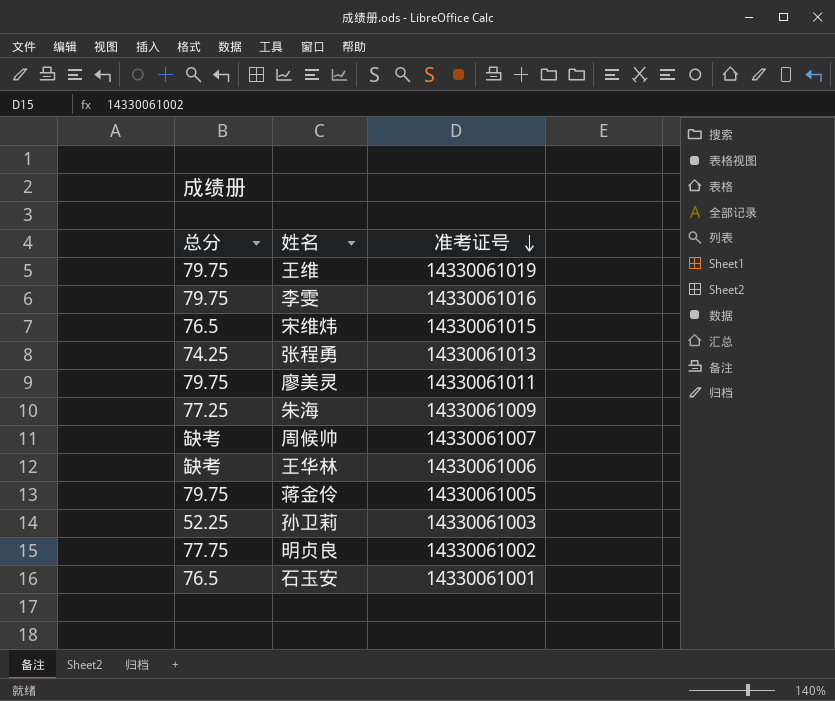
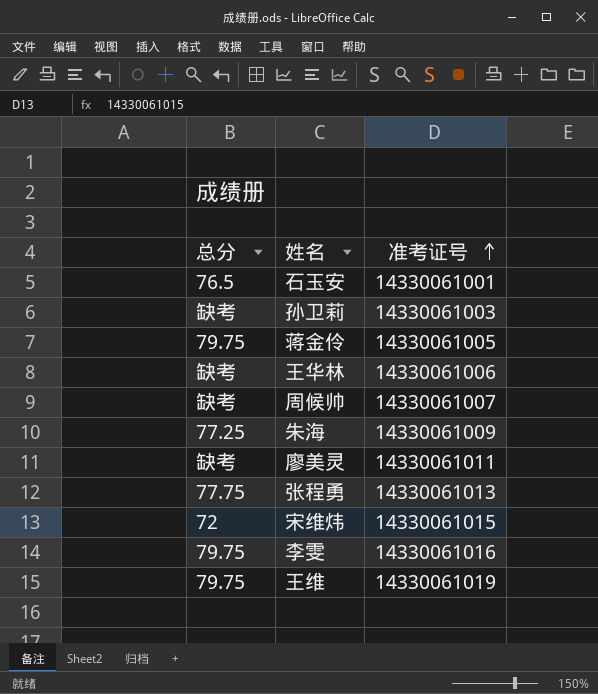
row order: 准考证号 descending -> 准考证号 ascending
row 明贞良: 77.75 | 14330061002 -> none
孙卫莉 | 总分: 52.25 -> 缺考
廖美灵 | 总分: 79.75 -> 缺考
张程勇 | 总分: 74.25 -> 77.75
宋维炜 | 总分: 76.5 -> 72

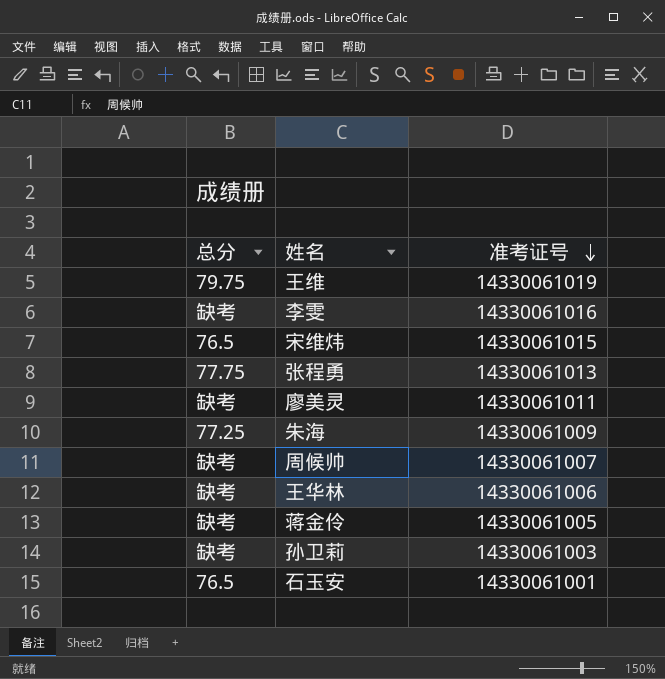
row order: 准考证号 ascending -> 准考证号 descending
李雯 | 总分: 79.75 -> 缺考
宋维炜 | 总分: 72 -> 76.5
蒋金伶 | 总分: 79.75 -> 缺考

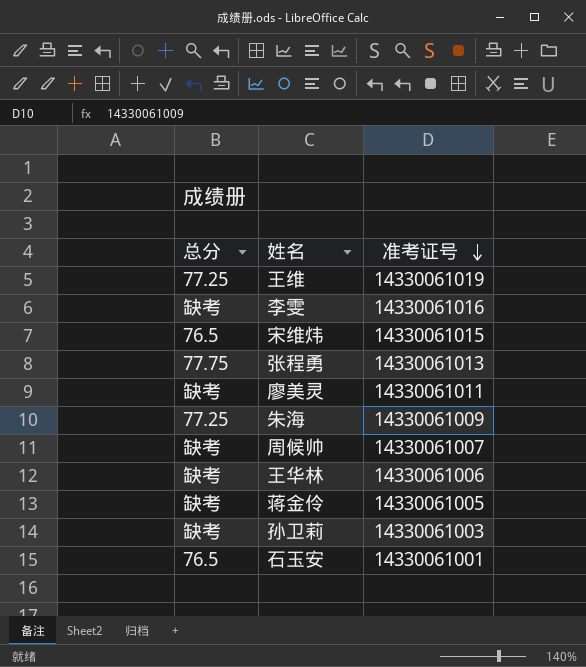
王维 | 总分: 79.75 -> 77.25

